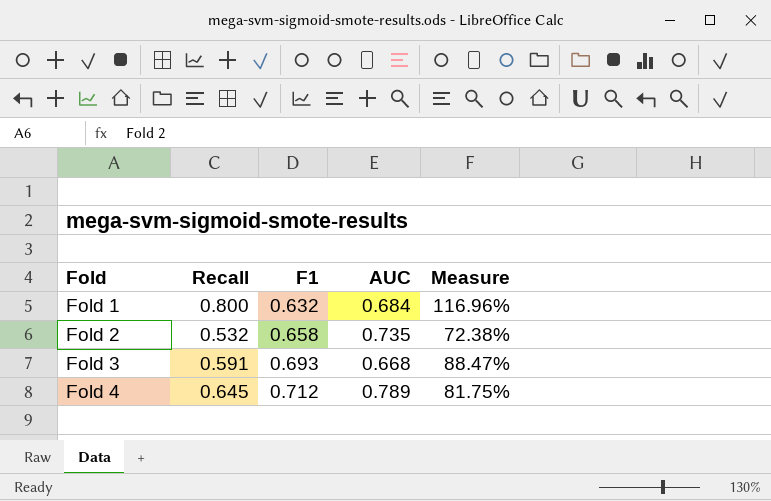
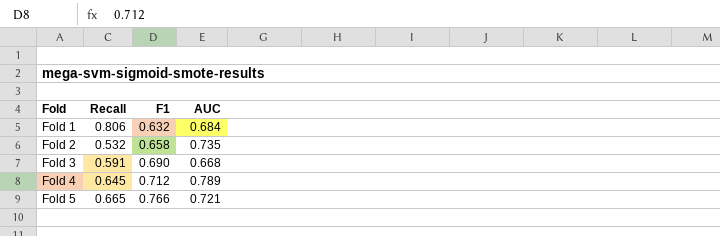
column Measure | formula: [Recall] / [AUC] -> none
Fold 1 | Recall: 0.800 -> 0.806
Fold 3 | F1: 0.693 -> 0.690
row Fold 5: none -> 0.665 | 0.766 | 0.721

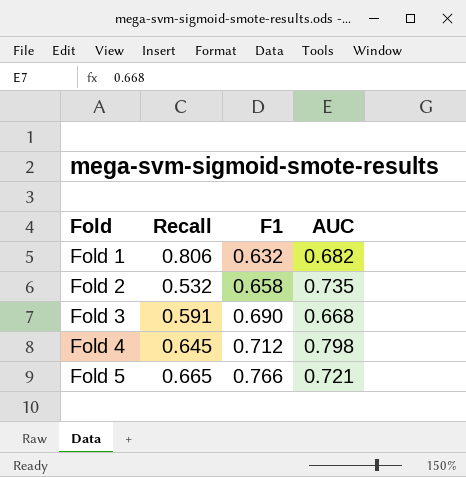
Fold 1 | AUC: 0.684 -> 0.682
Fold 4 | AUC: 0.789 -> 0.798

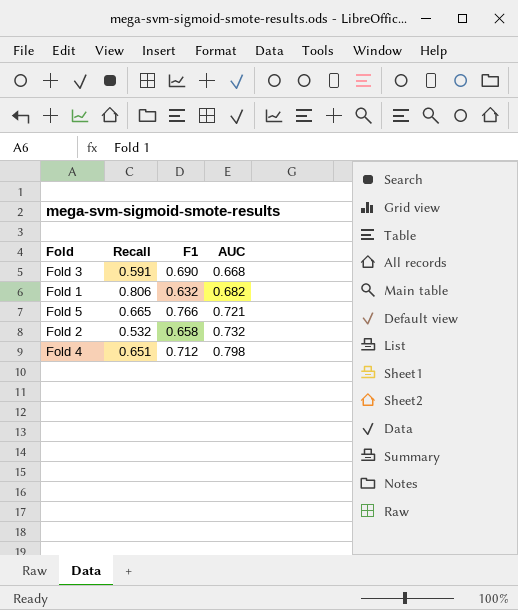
row order: Fold ascending -> AUC ascending
Fold 2 | AUC: 0.735 -> 0.732
Fold 4 | Recall: 0.645 -> 0.651

